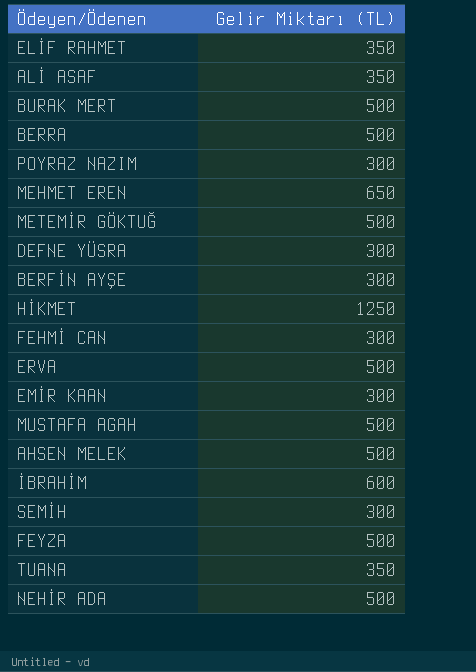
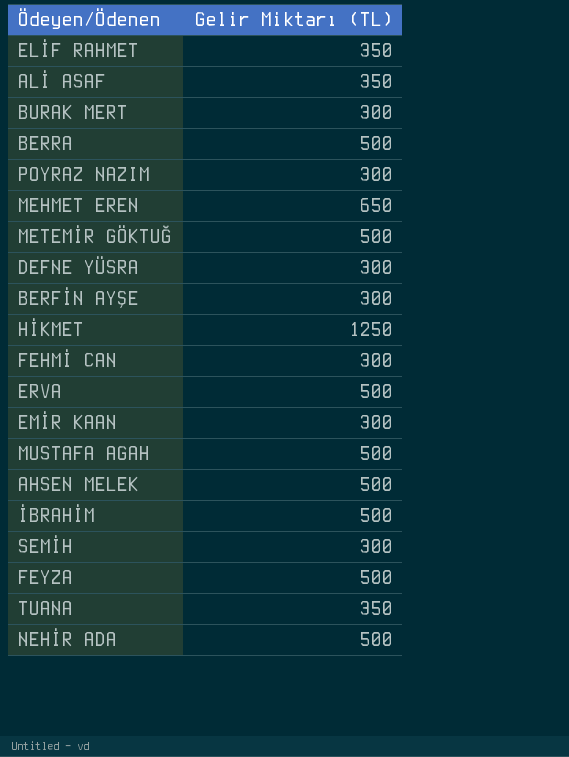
BURAK MERT | Gelir Miktarı (TL): 500 -> 300
İBRAHİM | Gelir Miktarı (TL): 600 -> 500

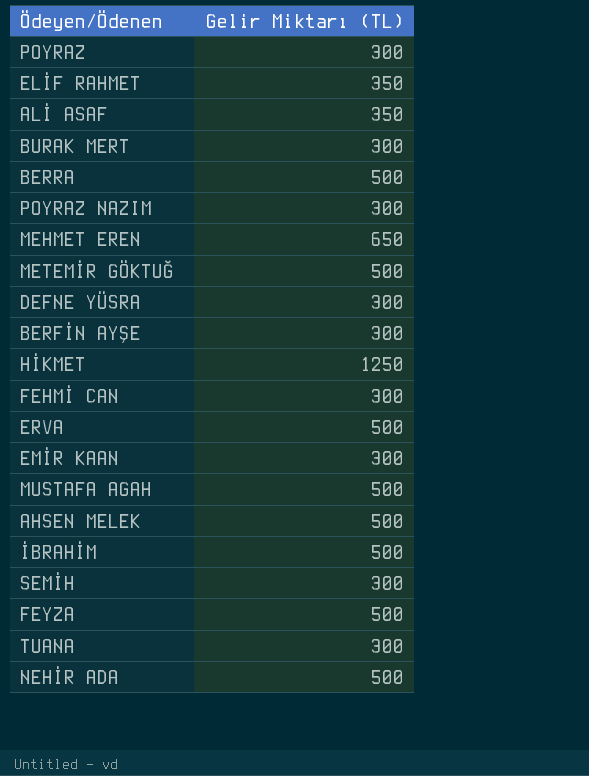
row POYRAZ: none -> 300
TUANA | Gelir Miktarı (TL): 350 -> 300

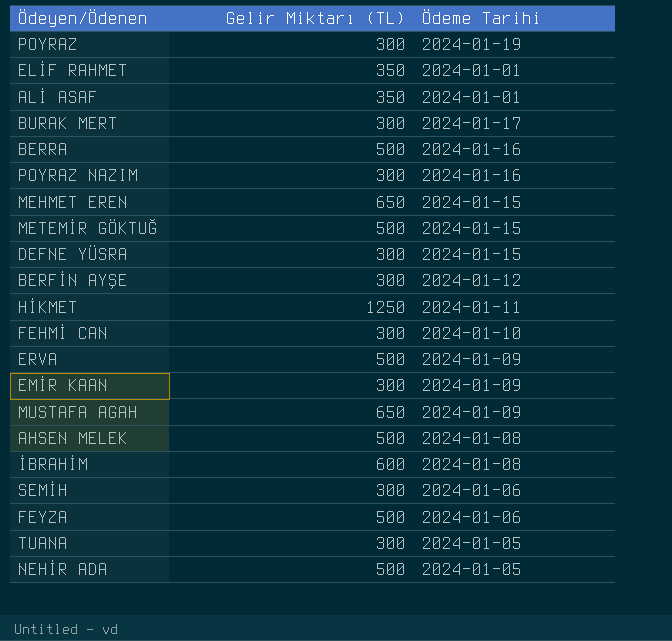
column Ödeme Tarihi | position: none -> 3
MUSTAFA AGAH | Gelir Miktarı (TL): 500 -> 650
İBRAHİM | Gelir Miktarı (TL): 500 -> 600

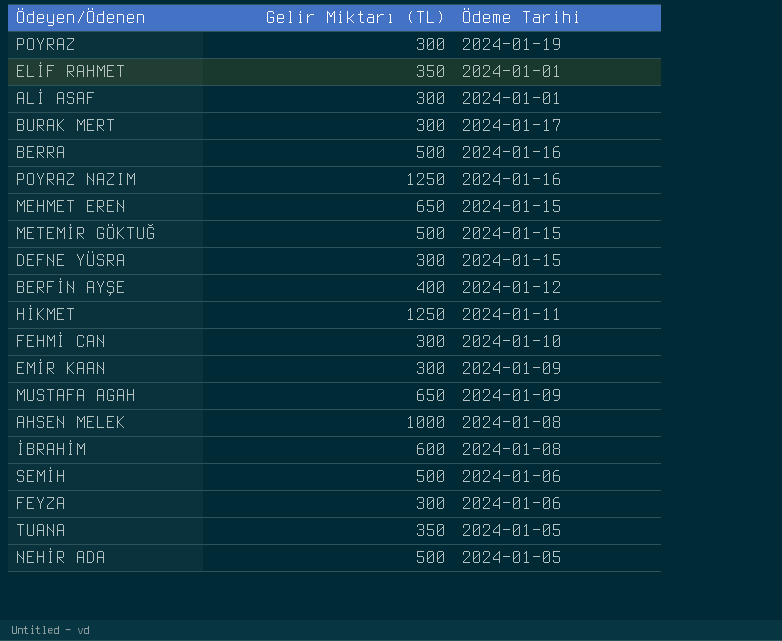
row ERVA: 500 | 2024-01-09 -> none
ALİ ASAF | Gelir Miktarı (TL): 350 -> 300
POYRAZ NAZIM | Gelir Miktarı (TL): 300 -> 1250
BERFİN AYŞE | Gelir Miktarı (TL): 300 -> 400
AHSEN MELEK | Gelir Miktarı (TL): 500 -> 1000
SEMİH | Gelir Miktarı (TL): 300 -> 500
FEYZA | Gelir Miktarı (TL): 500 -> 300
TUANA | Gelir Miktarı (TL): 300 -> 350

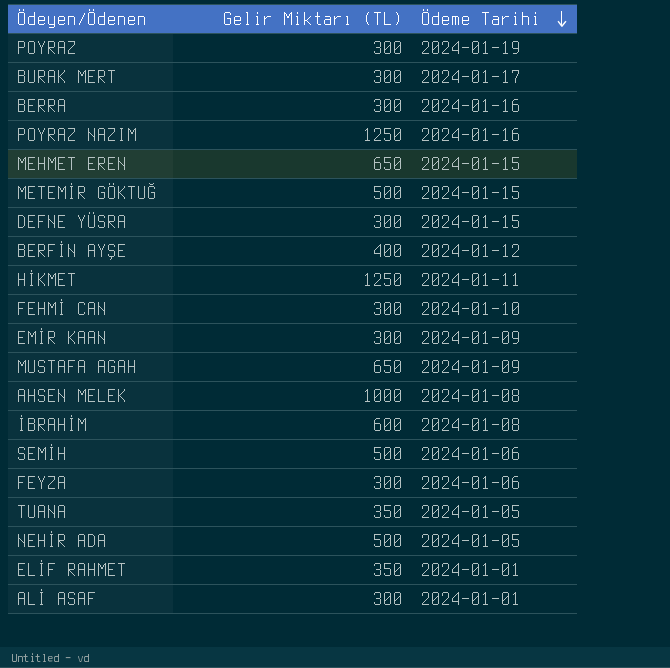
row order: none -> Ödeme Tarihi descending
BERRA | Gelir Miktarı (TL): 500 -> 300

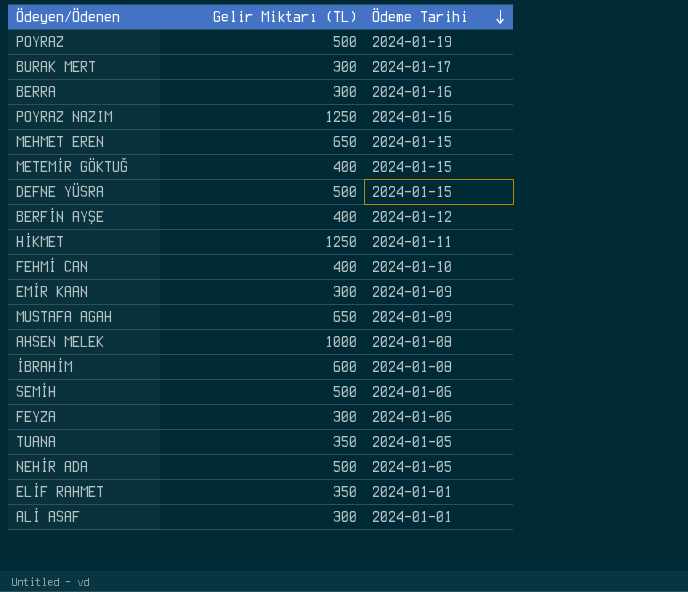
POYRAZ | Gelir Miktarı (TL): 300 -> 500
METEMİR GÖKTUĞ | Gelir Miktarı (TL): 500 -> 400
DEFNE YÜSRA | Gelir Miktarı (TL): 300 -> 500
FEHMİ CAN | Gelir Miktarı (TL): 300 -> 400

